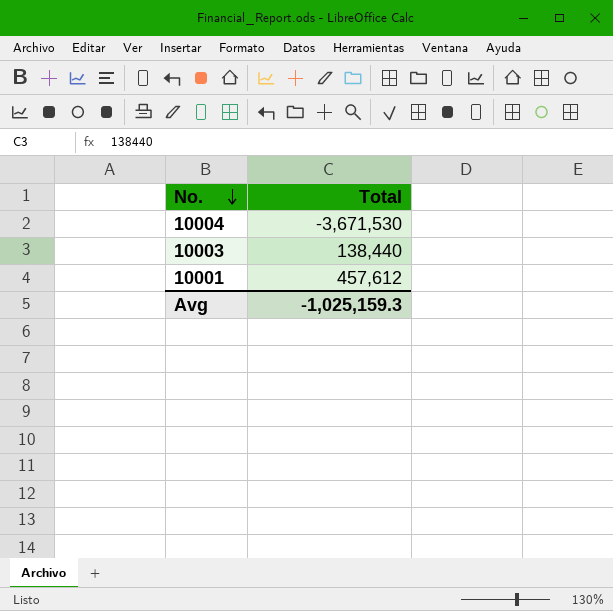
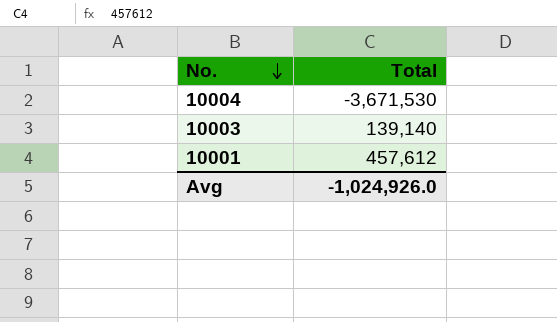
10003 | Total: 138,440 -> 139,140
Avg | Total: -1,025,159.3 -> -1,024,926.0

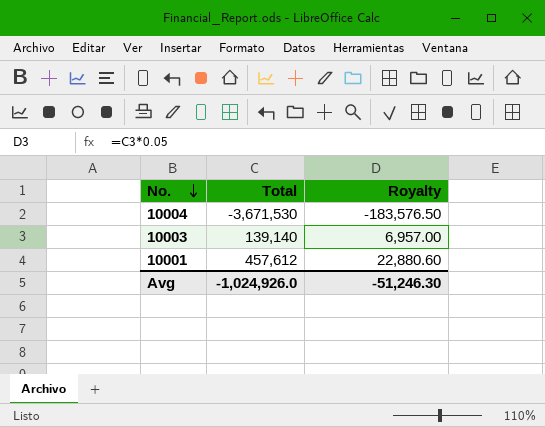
column Royalty | formula: none -> [Total] * 0.05

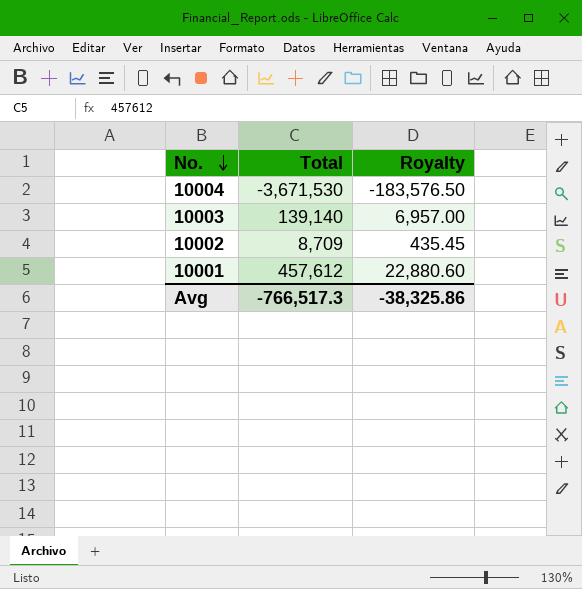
row 10002: none -> 8,709 | 435.45
Avg | Total: -1,024,926.0 -> -766,517.3
Avg | Royalty: -51,246.30 -> -38,325.86

